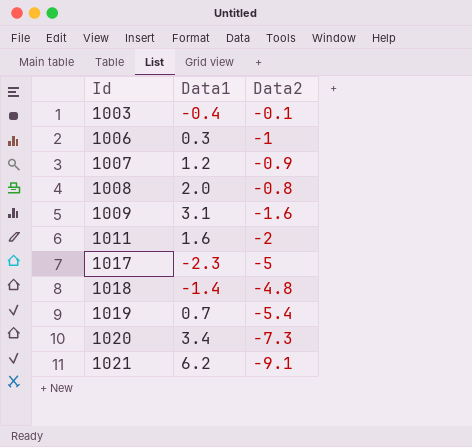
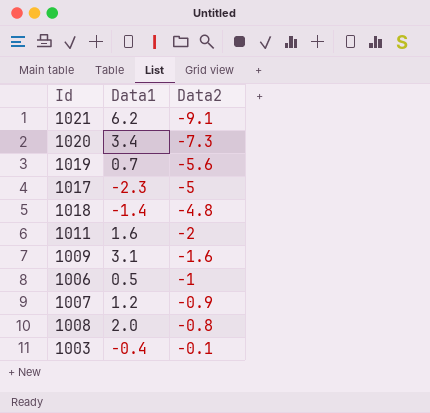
row order: Id ascending -> Data2 ascending
1019 | Data2: -5.4 -> -5.6
1006 | Data1: 0.3 -> 0.5

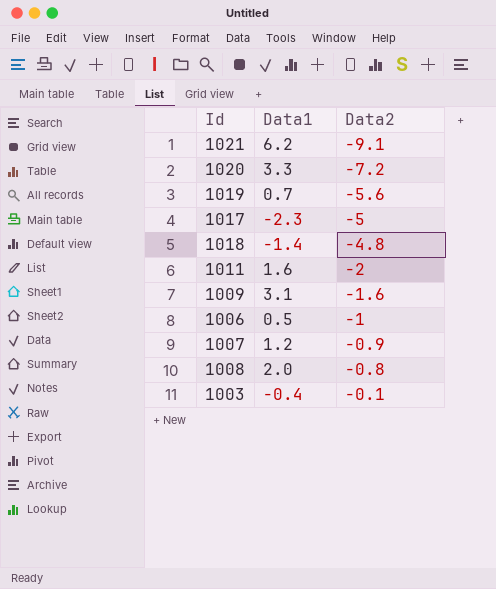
1020 | Data1: 3.4 -> 3.3
1020 | Data2: -7.3 -> -7.2

